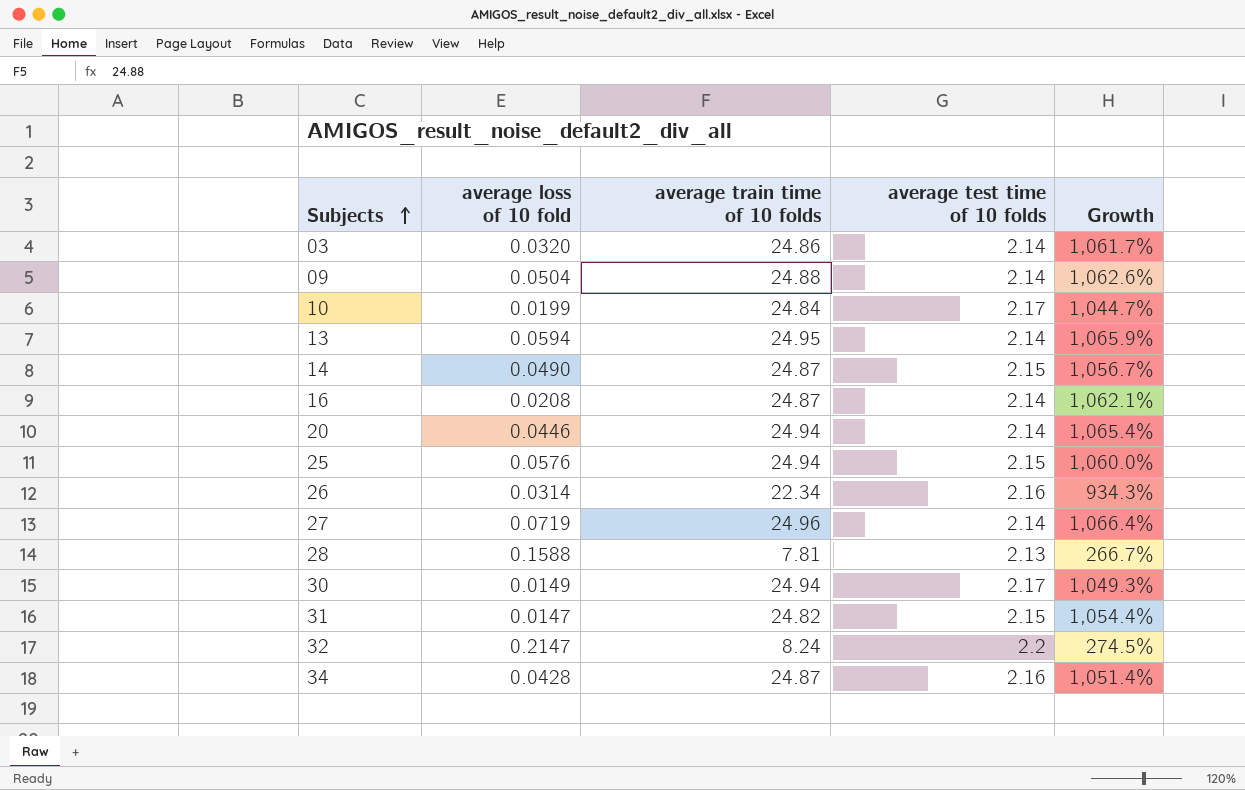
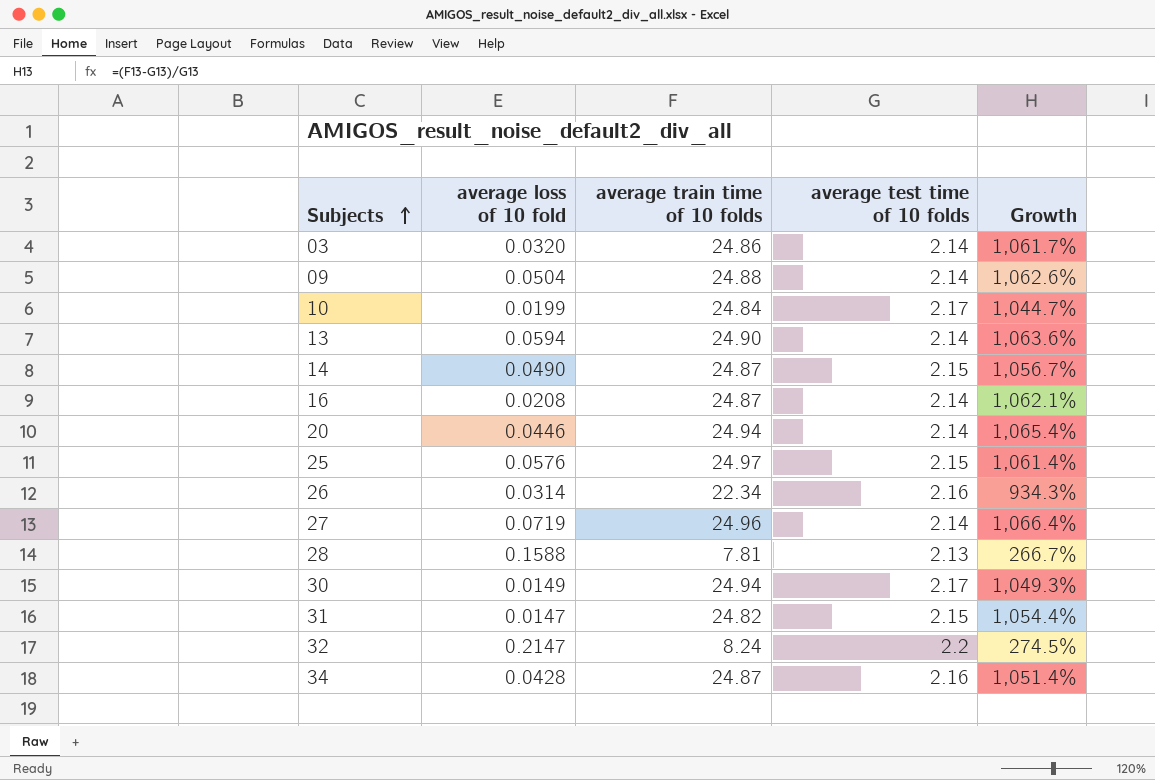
13 | average train time of 10 folds: 24.95 -> 24.90
13 | Growth: 1,065.9% -> 1,063.6%
25 | average train time of 10 folds: 24.94 -> 24.97
25 | Growth: 1,060.0% -> 1,061.4%

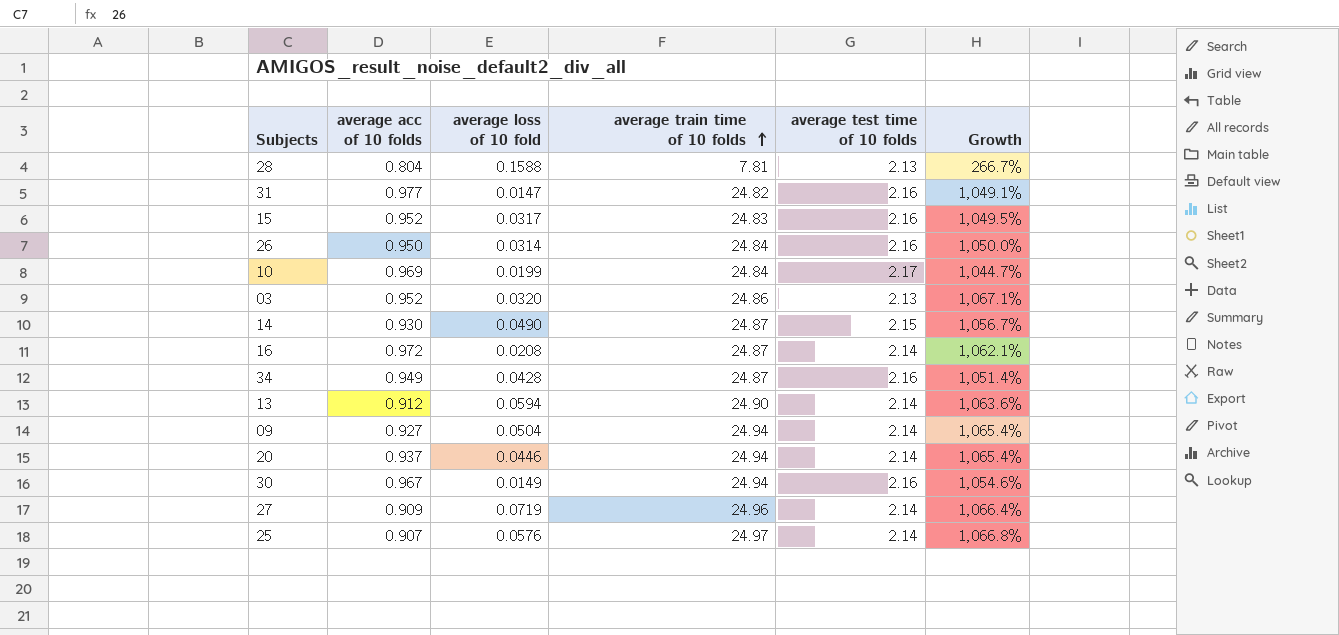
row order: Subjects ascending -> average train time of 10 folds ascending
column average acc of 10 folds | position: none -> 2
row 32: 0.2147 | 8.24 | 2.2 | 274.5% -> none
31 | average test time of 10 folds: 2.15 -> 2.16
31 | Growth: 1,054.4% -> 1,049.1%
row 15: none -> 0.952 | 0.0317 | 24.83 | 2.16 | 1,049.5%
26 | average train time of 10 folds: 22.34 -> 24.84
26 | Growth: 934.3% -> 1,050.0%
03 | average test time of 10 folds: 2.14 -> 2.13
03 | Growth: 1,061.7% -> 1,067.1%
09 | average train time of 10 folds: 24.88 -> 24.94
09 | Growth: 1,062.6% -> 1,065.4%
30 | average test time of 10 folds: 2.17 -> 2.16
30 | Growth: 1,049.3% -> 1,054.6%
25 | average test time of 10 folds: 2.15 -> 2.14
25 | Growth: 1,061.4% -> 1,066.8%

